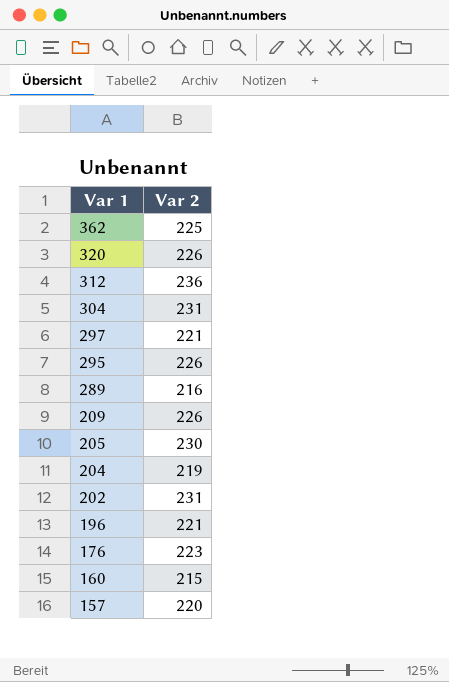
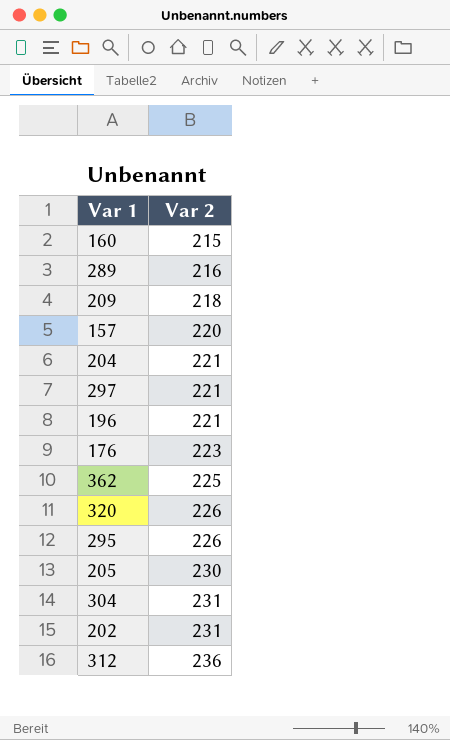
row order: Var 1 descending -> Var 2 ascending
209 | Var 2: 226 -> 218
204 | Var 2: 219 -> 221

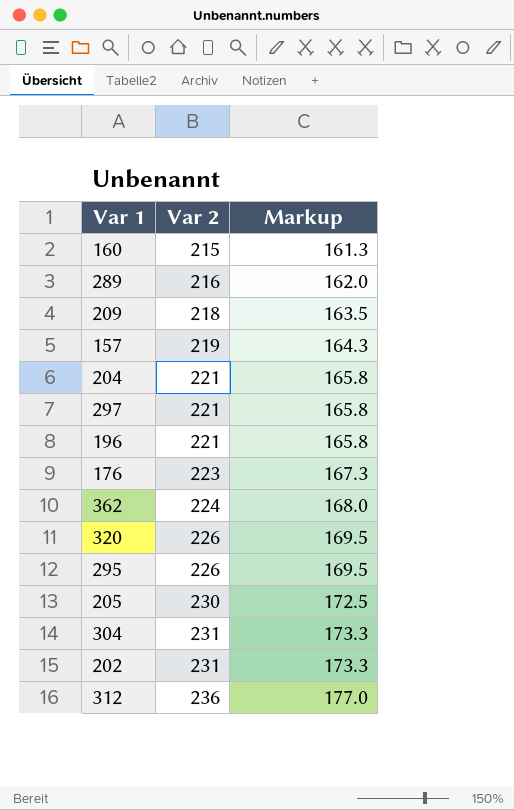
column Markup | formula: none -> [Var 2] * 0.75
157 | Var 2: 220 -> 219
362 | Var 2: 225 -> 224

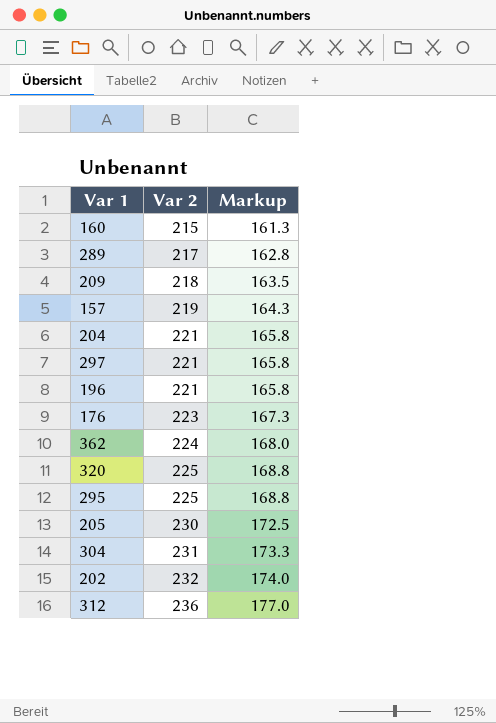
289 | Var 2: 216 -> 217
289 | Markup: 162.0 -> 162.8
320 | Var 2: 226 -> 225
320 | Markup: 169.5 -> 168.8
295 | Var 2: 226 -> 225
295 | Markup: 169.5 -> 168.8
202 | Var 2: 231 -> 232
202 | Markup: 173.3 -> 174.0

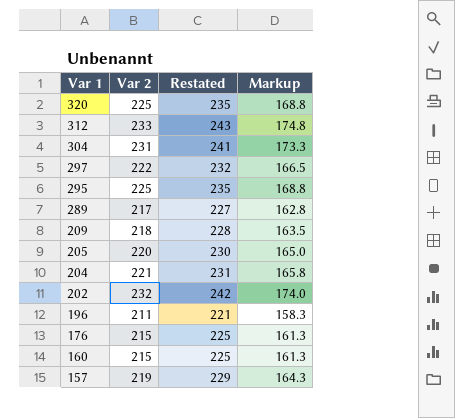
row order: Var 2 ascending -> Var 1 descending
column Restated | formula: none -> [Var 2] + 10
row 362: 224 | 168.0 -> none
312 | Var 2: 236 -> 233
312 | Markup: 177.0 -> 174.8
297 | Var 2: 221 -> 222
297 | Markup: 165.8 -> 166.5
205 | Var 2: 230 -> 220
205 | Markup: 172.5 -> 165.0
196 | Var 2: 221 -> 211
196 | Markup: 165.8 -> 158.3
176 | Var 2: 223 -> 215
176 | Markup: 167.3 -> 161.3

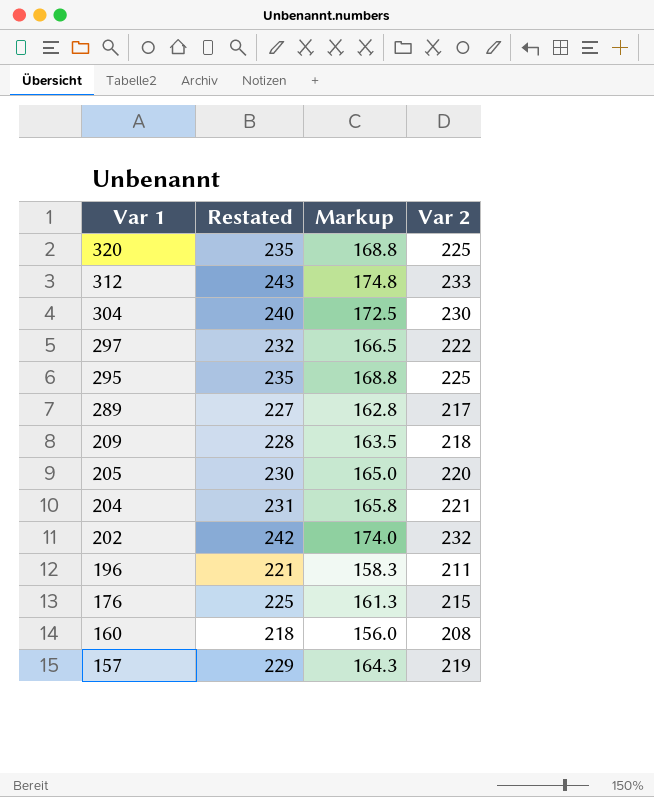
column Var 2 | position: 2 -> 4
304 | Restated: 241 -> 240
304 | Markup: 173.3 -> 172.5
304 | Var 2: 231 -> 230
160 | Restated: 225 -> 218
160 | Markup: 161.3 -> 156.0
160 | Var 2: 215 -> 208

